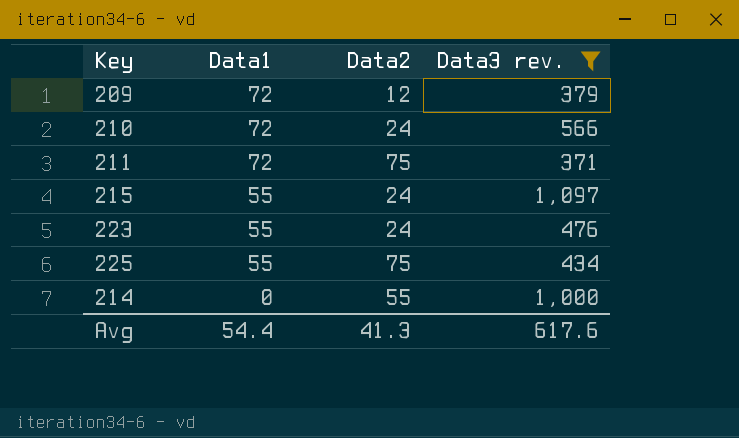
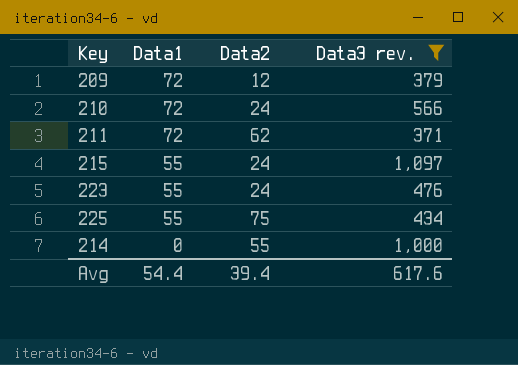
211 | Data2: 75 -> 62
Avg | Data2: 41.3 -> 39.4

